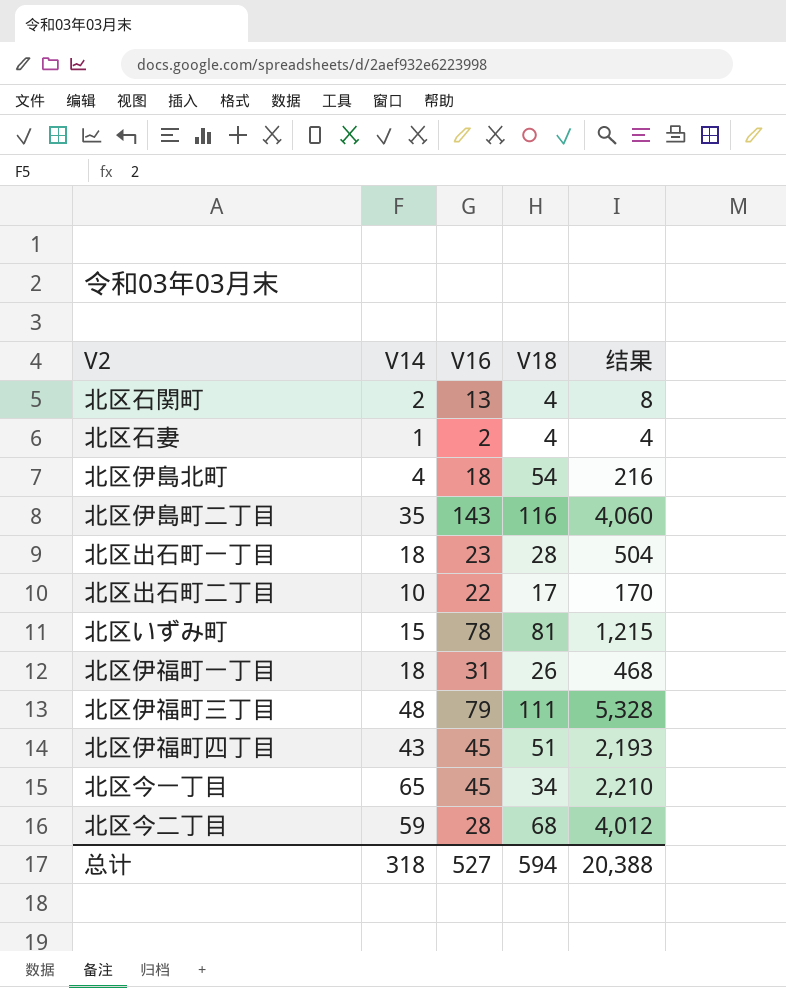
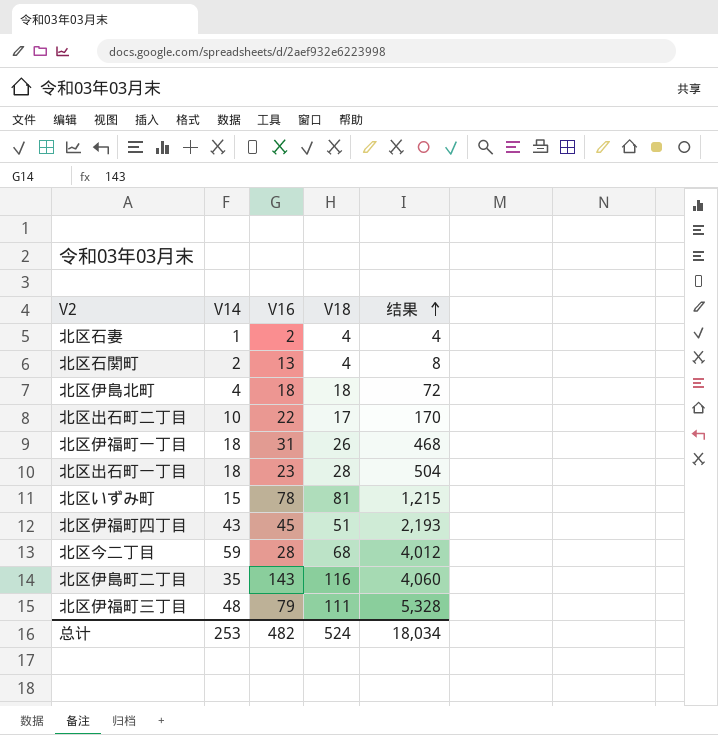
row order: none -> 结果 ascending
row 北区今一丁目: 65 | 45 | 34 | 2,210 -> none
北区伊島北町 | V18: 54 -> 18
北区伊島北町 | 结果: 216 -> 72
总计 | V14: 318 -> 253
总计 | V16: 527 -> 482
总计 | V18: 594 -> 524
总计 | 结果: 20,388 -> 18,034

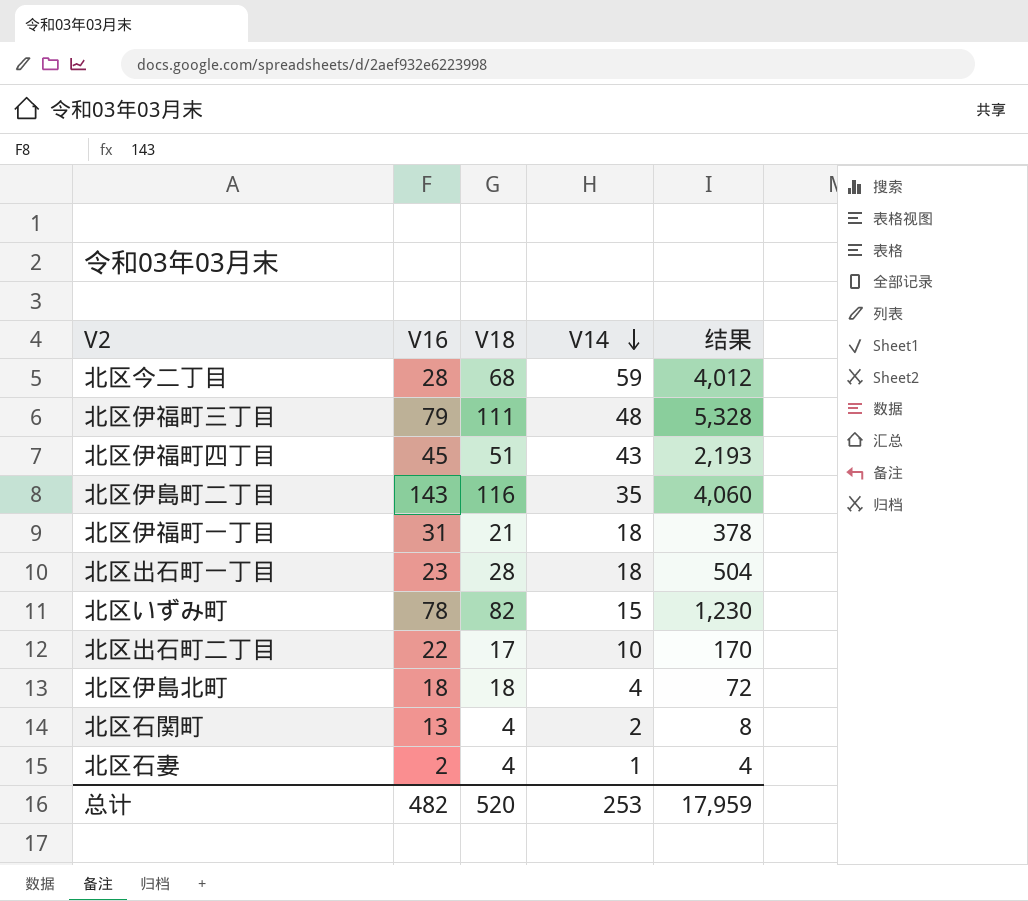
row order: 结果 ascending -> V14 descending
column V14 | position: 2 -> 4
北区伊福町一丁目 | V18: 26 -> 21
北区伊福町一丁目 | 结果: 468 -> 378
北区いずみ町 | V18: 81 -> 82
北区いずみ町 | 结果: 1,215 -> 1,230
总计 | V18: 524 -> 520
总计 | 结果: 18,034 -> 17,959

